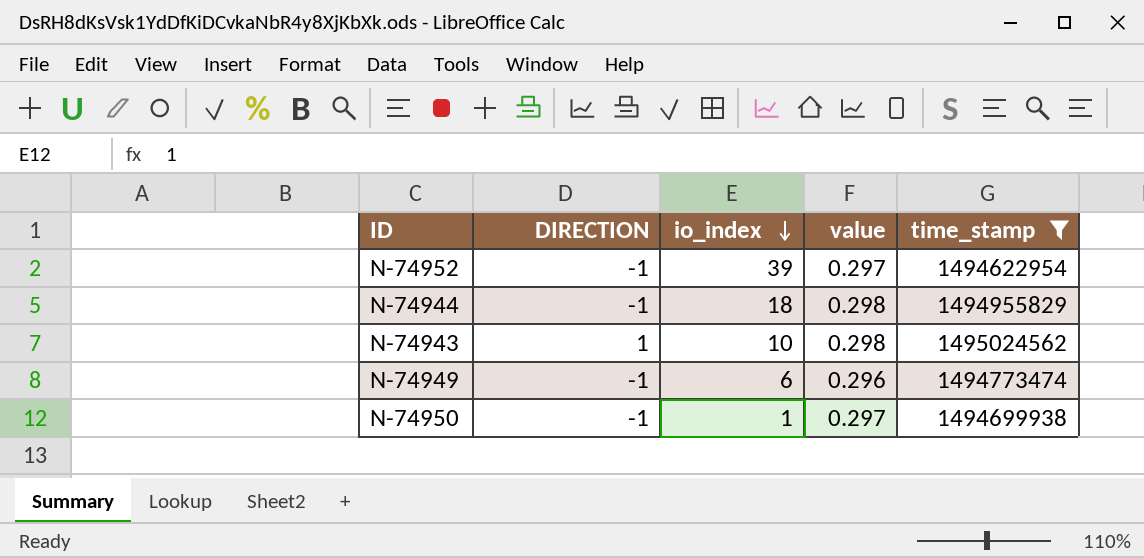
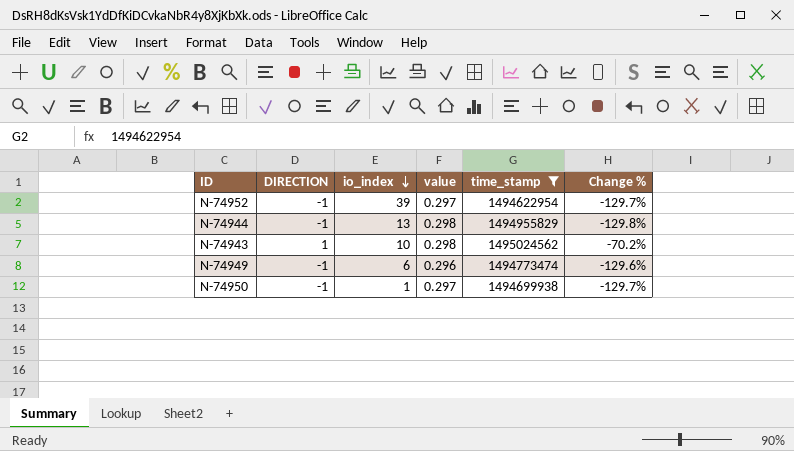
column Change % | formula: none -> ([value] - [DIRECTION]) / [DIRECTION]
N-74944 | io_index: 18 -> 13

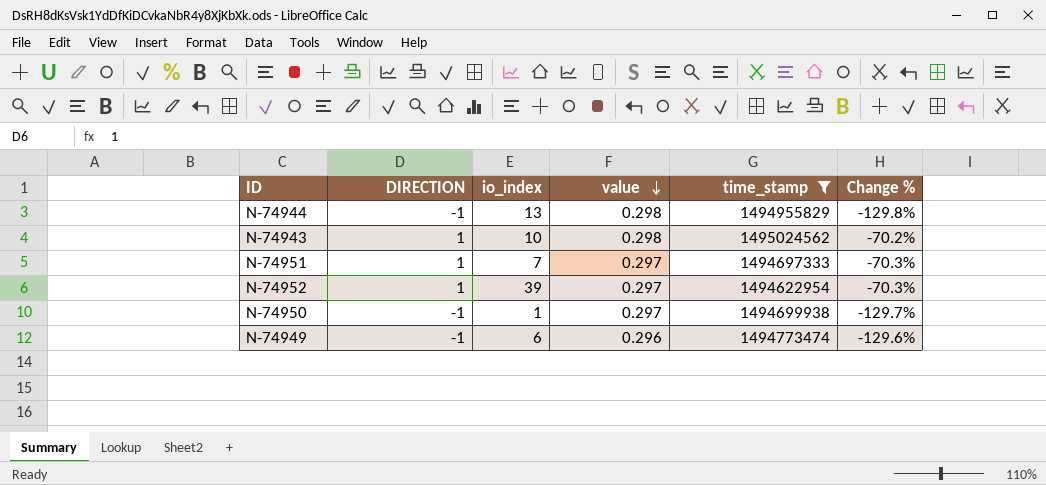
row order: io_index descending -> value descending
row N-74951: none -> 1 | 7 | 0.297 | 1494697333 | -70.3%
N-74952 | DIRECTION: -1 -> 1
N-74952 | Change %: -129.7% -> -70.3%

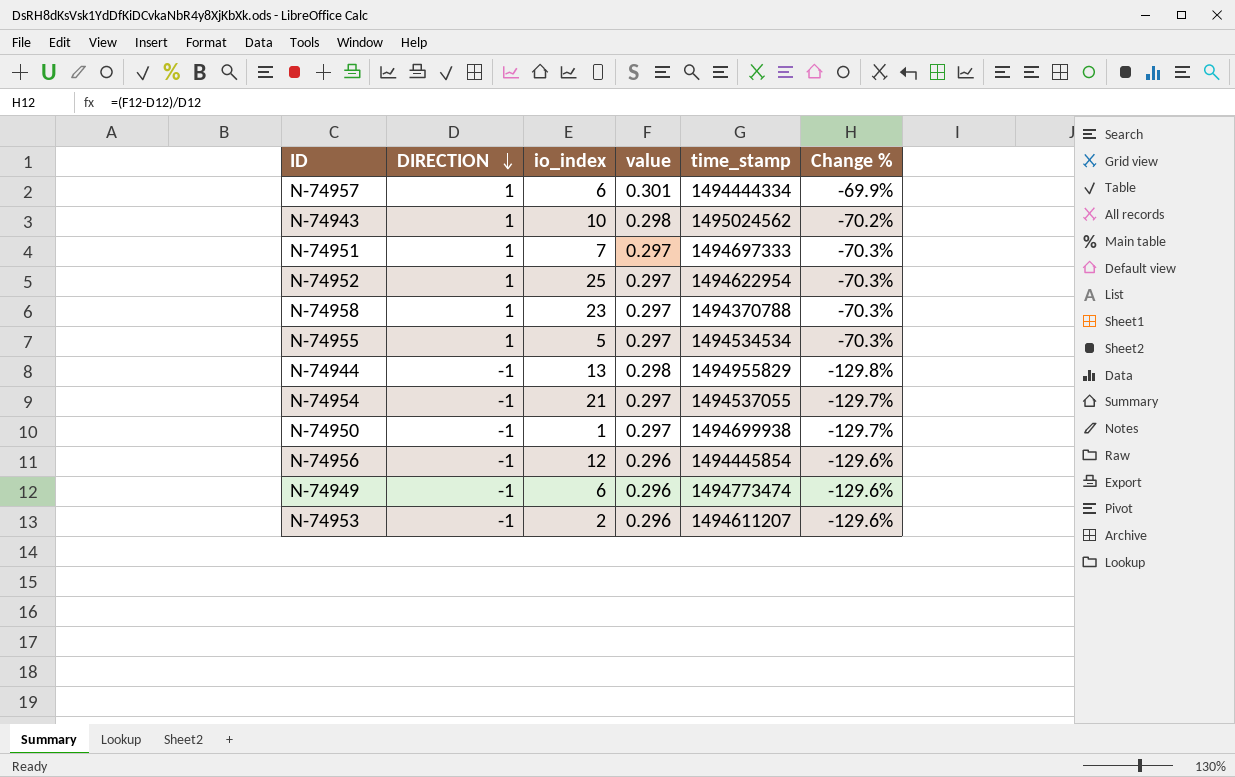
filter: time_stamp >= 1494622954 -> none
row order: value descending -> DIRECTION descending
N-74952 | io_index: 39 -> 25

